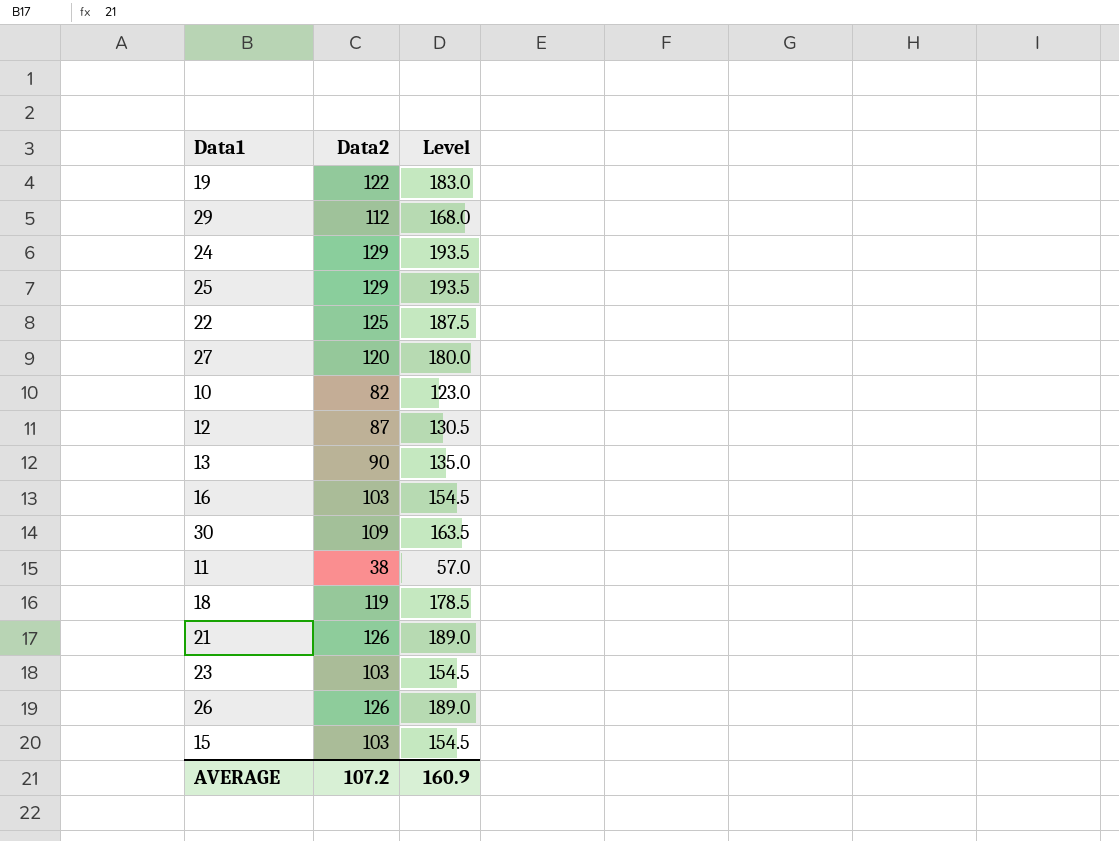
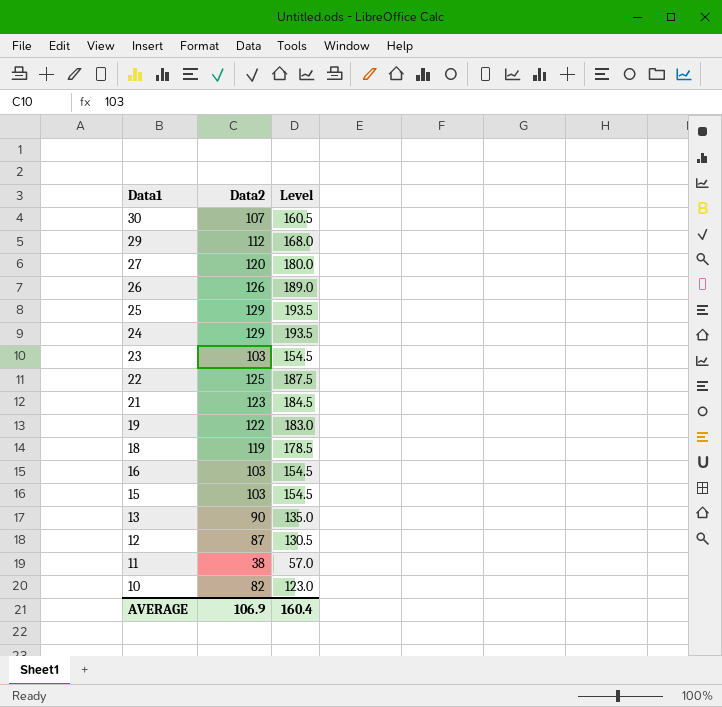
row order: none -> Data1 descending
30 | Data2: 109 -> 107
30 | Level: 163.5 -> 160.5
21 | Data2: 126 -> 123
21 | Level: 189.0 -> 184.5
AVERAGE | Data2: 107.2 -> 106.9
AVERAGE | Level: 160.9 -> 160.4

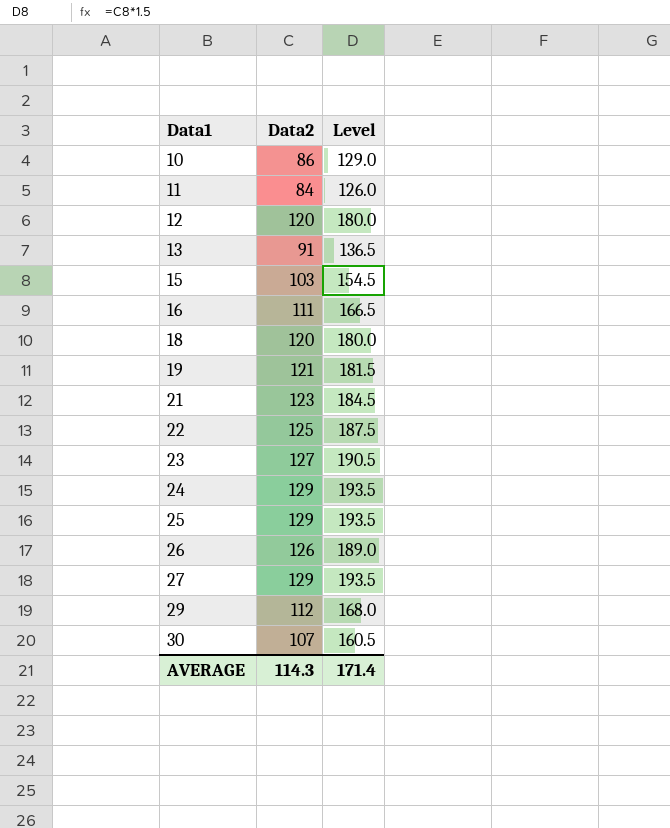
row order: Data1 descending -> Data1 ascending
10 | Data2: 82 -> 86
10 | Level: 123.0 -> 129.0
11 | Data2: 38 -> 84
11 | Level: 57.0 -> 126.0
12 | Data2: 87 -> 120
12 | Level: 130.5 -> 180.0
13 | Data2: 90 -> 91
13 | Level: 135.0 -> 136.5
16 | Data2: 103 -> 111
16 | Level: 154.5 -> 166.5
18 | Data2: 119 -> 120
18 | Level: 178.5 -> 180.0
19 | Data2: 122 -> 121
19 | Level: 183.0 -> 181.5
23 | Data2: 103 -> 127
23 | Level: 154.5 -> 190.5
27 | Data2: 120 -> 129
27 | Level: 180.0 -> 193.5
AVERAGE | Data2: 106.9 -> 114.3
AVERAGE | Level: 160.4 -> 171.4

